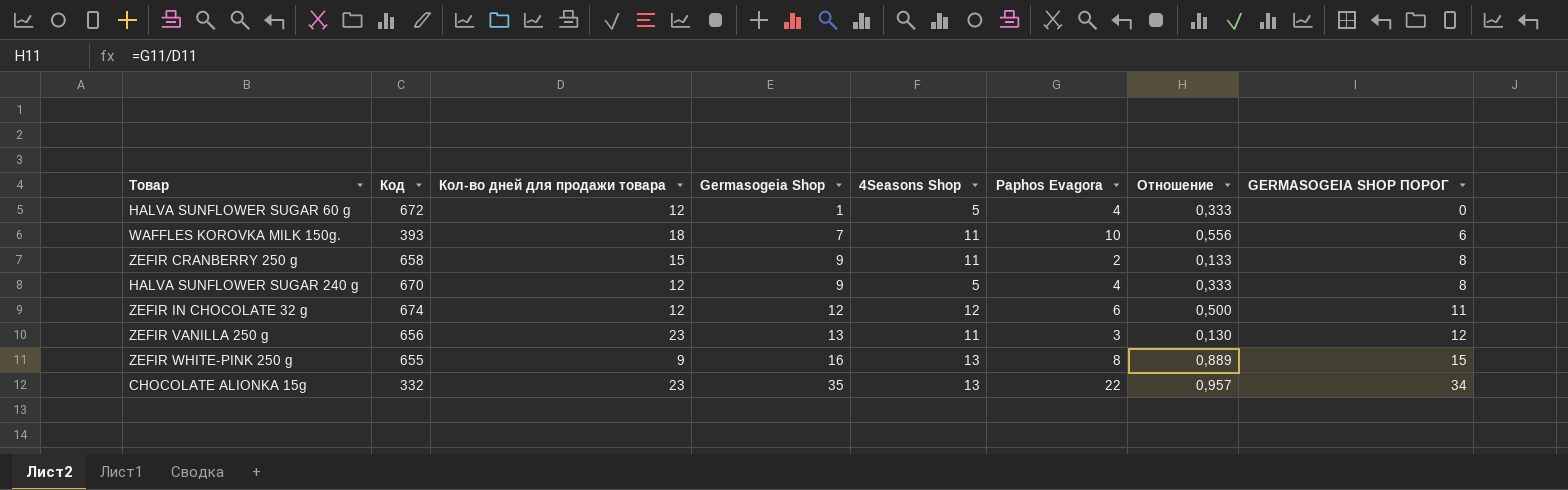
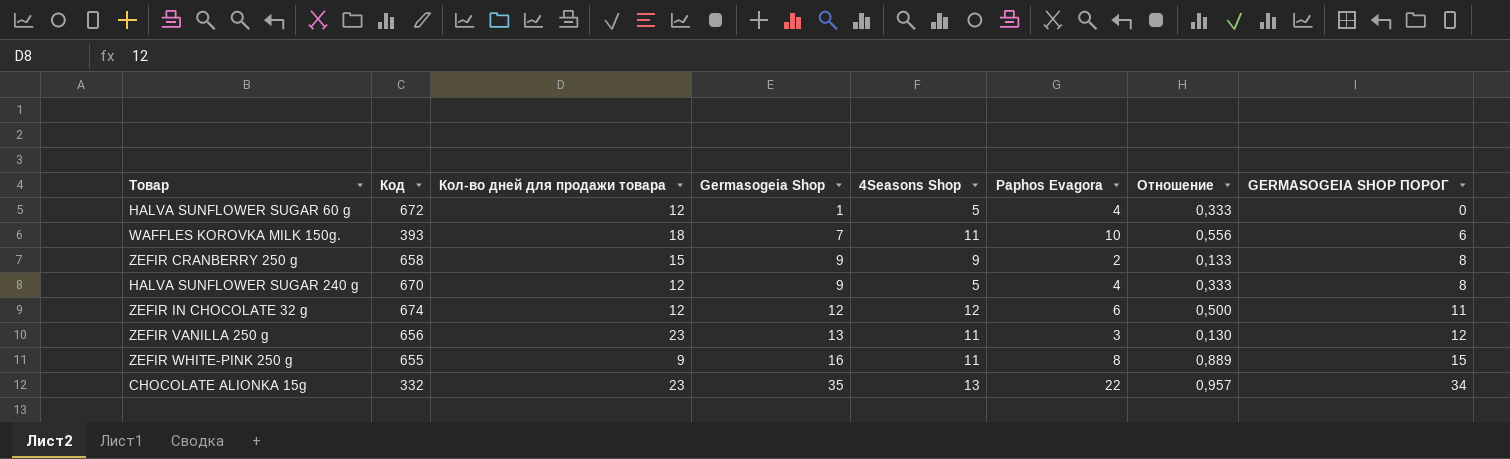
ZEFIR CRANBERRY 250 g | 4Seasons Shop: 11 -> 9
ZEFIR WHITE-PINK 250 g | 4Seasons Shop: 13 -> 11

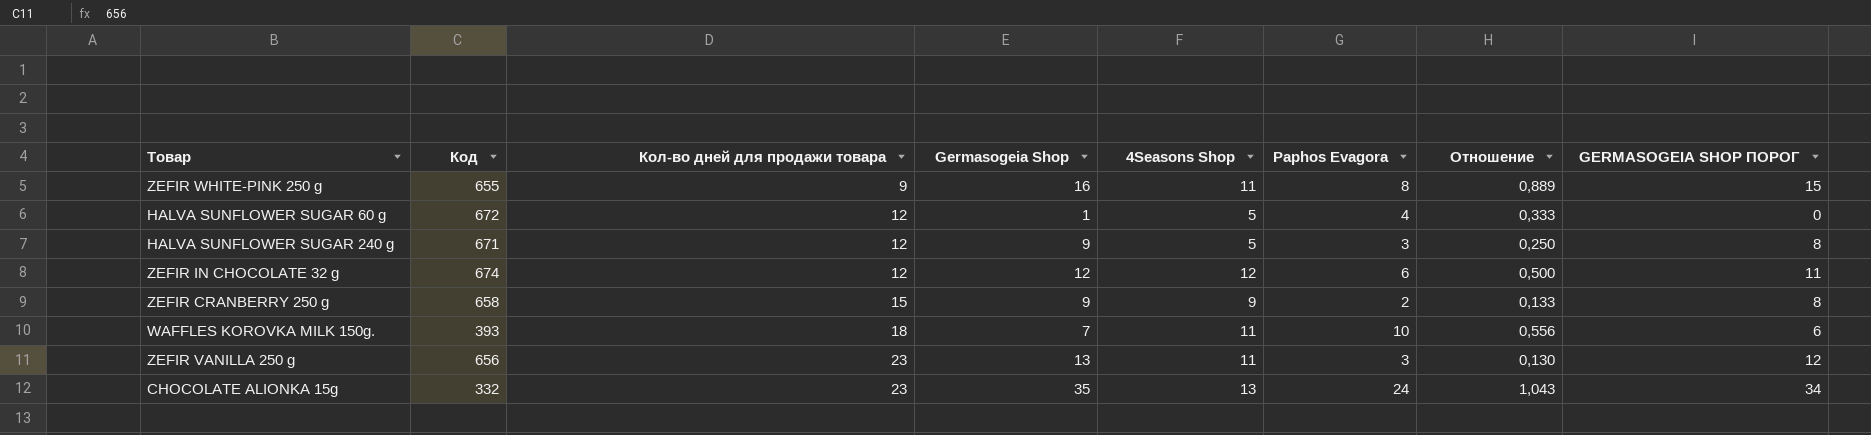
row order: Germasogeia Shop ascending -> Кол-во дней для продажи товара ascending
HALVA SUNFLOWER SUGAR 240 g | Код: 670 -> 671
HALVA SUNFLOWER SUGAR 240 g | Paphos Evagora: 4 -> 3
HALVA SUNFLOWER SUGAR 240 g | Отношение: 0,333 -> 0,250
CHOCOLATE ALIONKA 15g | Paphos Evagora: 22 -> 24
CHOCOLATE ALIONKA 15g | Отношение: 0,957 -> 1,043

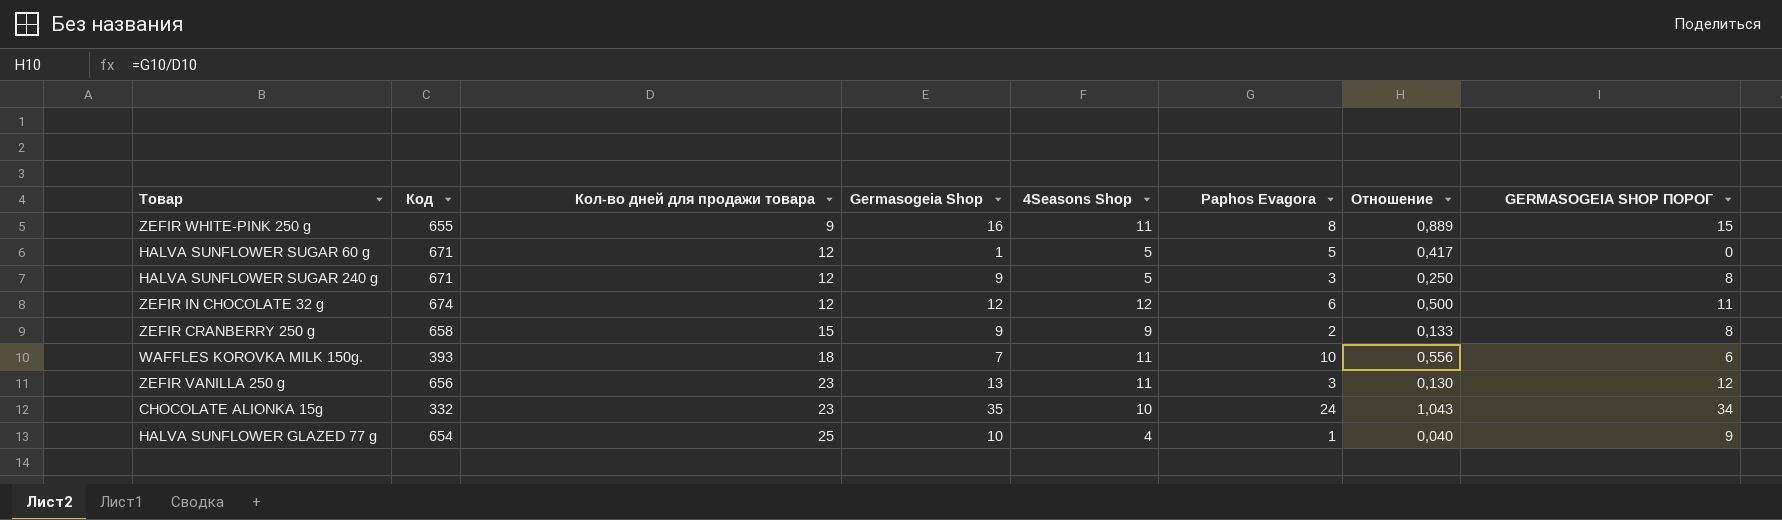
HALVA SUNFLOWER SUGAR 60 g | Код: 672 -> 671
HALVA SUNFLOWER SUGAR 60 g | Paphos Evagora: 4 -> 5
HALVA SUNFLOWER SUGAR 60 g | Отношение: 0,333 -> 0,417
CHOCOLATE ALIONKA 15g | 4Seasons Shop: 13 -> 10
row HALVA SUNFLOWER GLAZED 77 g: none -> 654 | 25 | 10 | 4 | 1 | 0,040 | 9

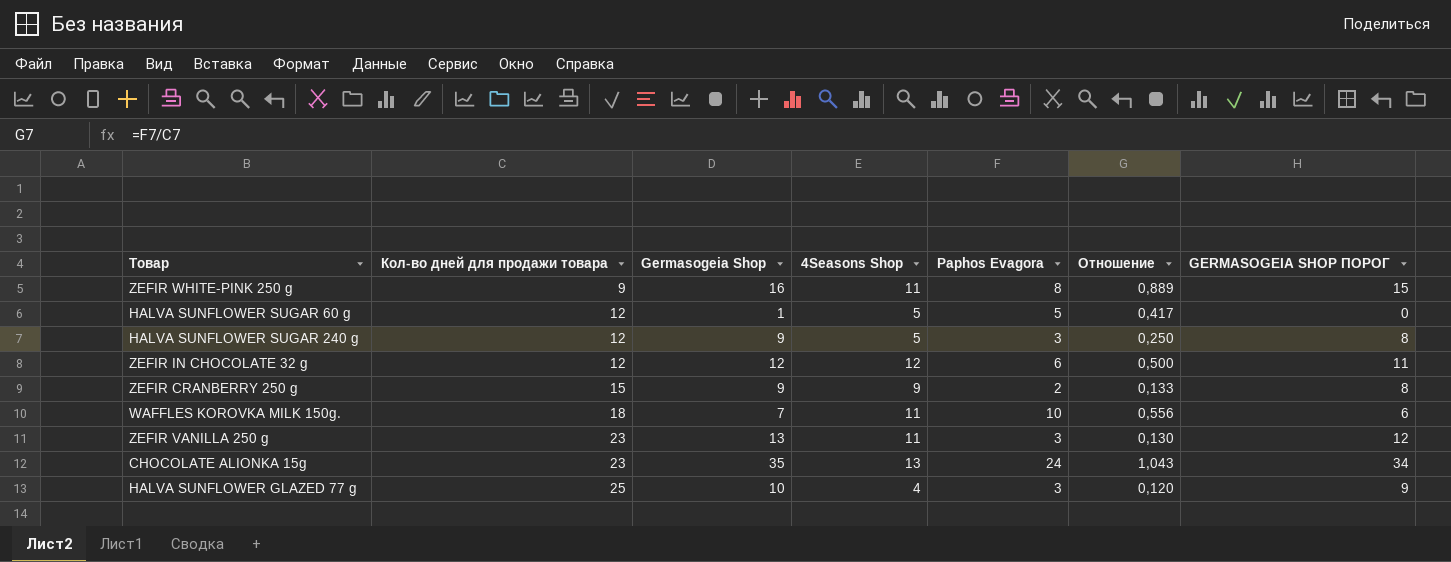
column Код | position: 2 -> none
CHOCOLATE ALIONKA 15g | 4Seasons Shop: 10 -> 13
HALVA SUNFLOWER GLAZED 77 g | Paphos Evagora: 1 -> 3
HALVA SUNFLOWER GLAZED 77 g | Отношение: 0,040 -> 0,120

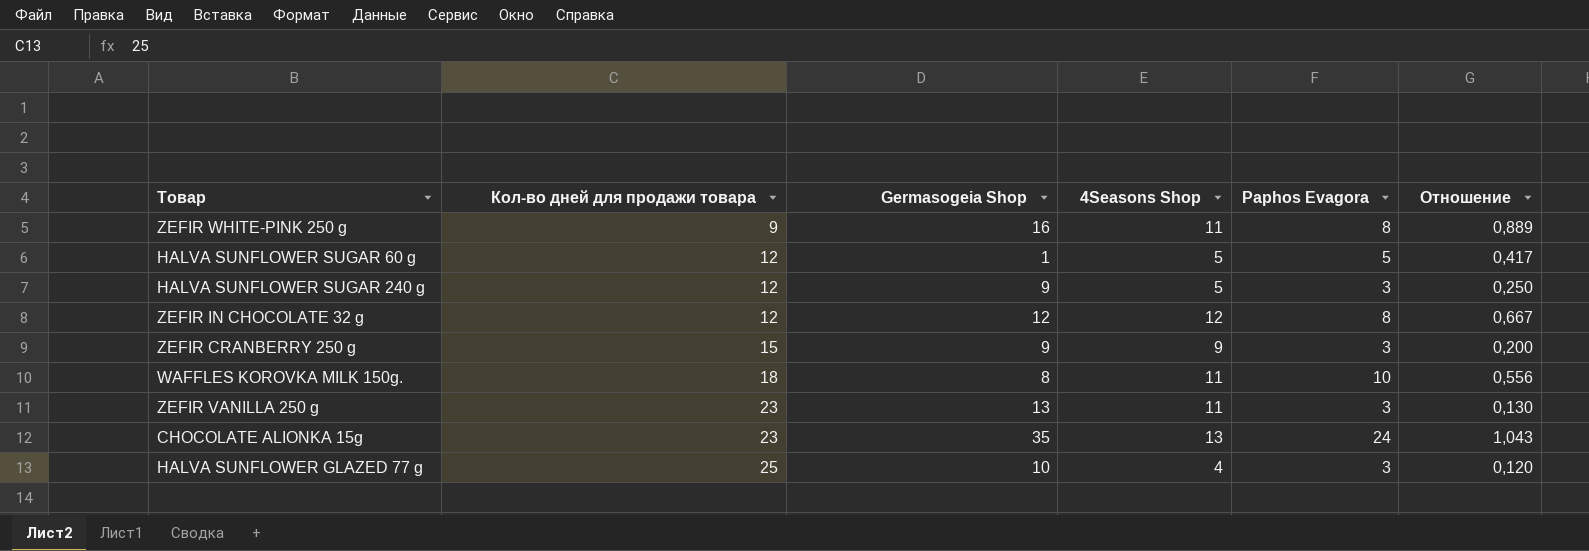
column GERMASOGEIA SHOP ПОРОГ | formula: [Germasogeia Shop] - 1 -> none
ZEFIR IN CHOCOLATE 32 g | Paphos Evagora: 6 -> 8
ZEFIR IN CHOCOLATE 32 g | Отношение: 0,500 -> 0,667
ZEFIR CRANBERRY 250 g | Paphos Evagora: 2 -> 3
ZEFIR CRANBERRY 250 g | Отношение: 0,133 -> 0,200
WAFFLES KOROVKA MILK 150g. | Germasogeia Shop: 7 -> 8

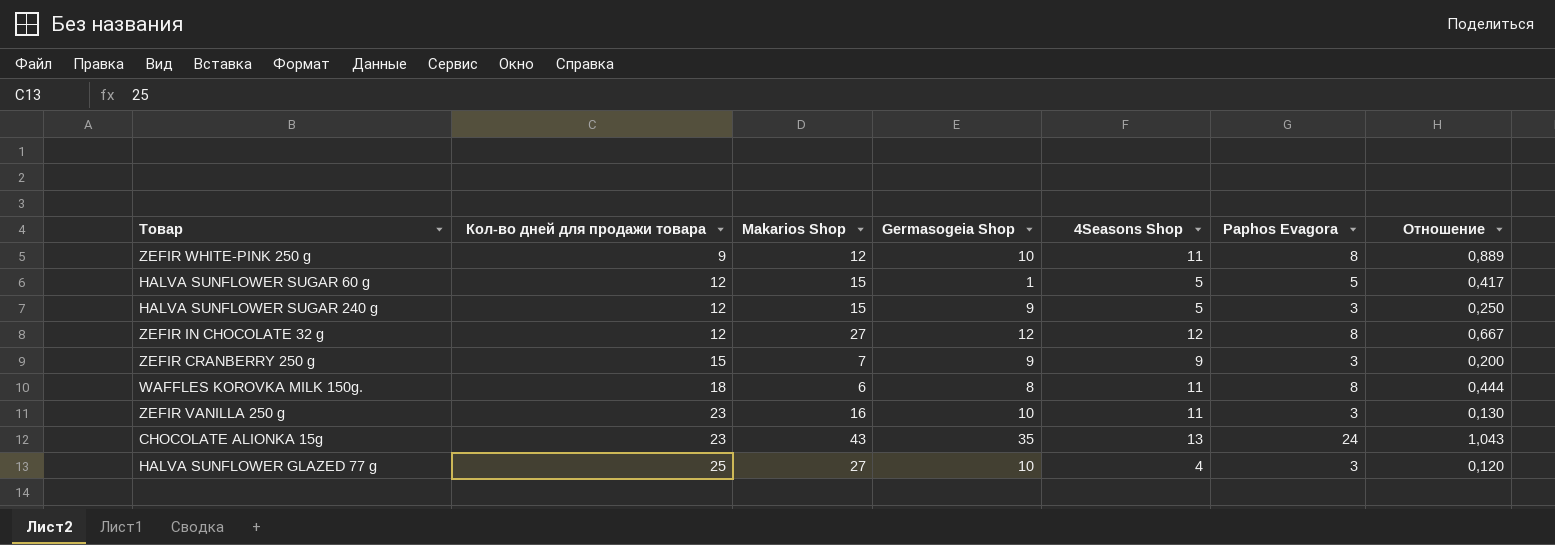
column Makarios Shop | position: none -> 3
ZEFIR WHITE-PINK 250 g | Germasogeia Shop: 16 -> 10
WAFFLES KOROVKA MILK 150g. | Paphos Evagora: 10 -> 8
WAFFLES KOROVKA MILK 150g. | Отношение: 0,556 -> 0,444
ZEFIR VANILLA 250 g | Germasogeia Shop: 13 -> 10

